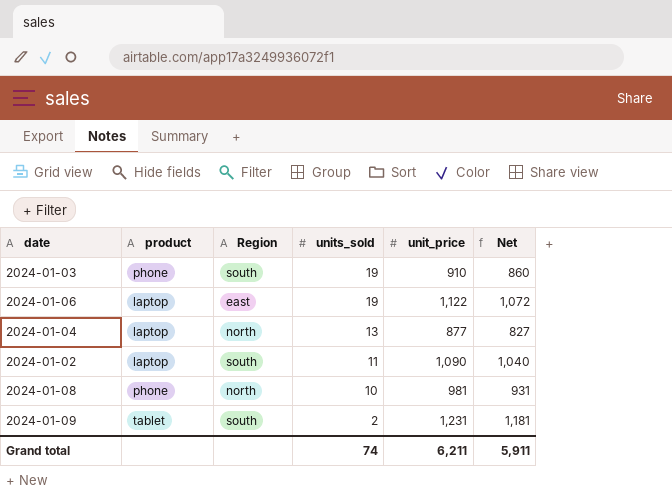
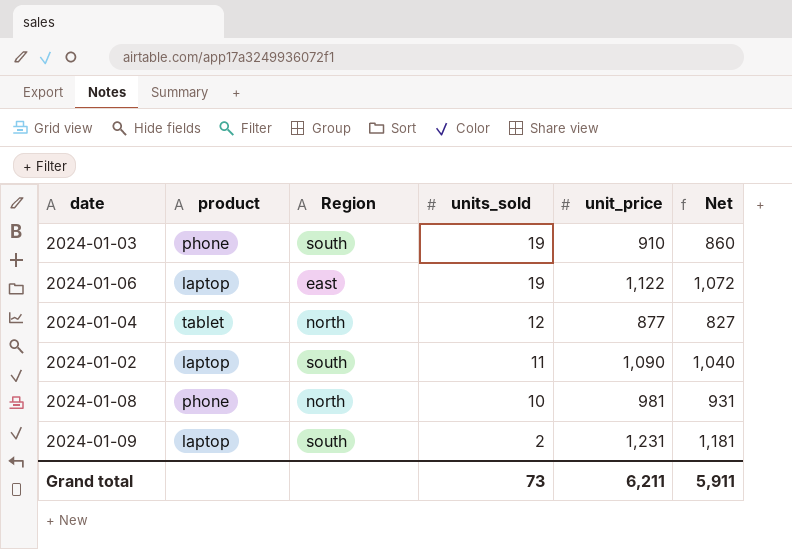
2024-01-04 | product: laptop -> tablet
2024-01-04 | units_sold: 13 -> 12
2024-01-09 | product: tablet -> laptop
Grand total | units_sold: 74 -> 73

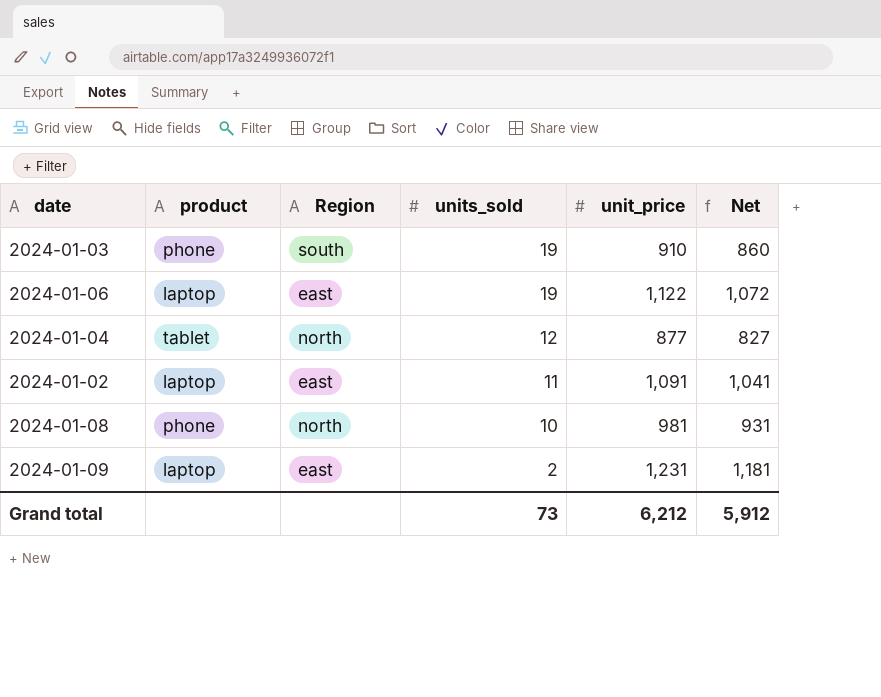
2024-01-02 | Region: south -> east
2024-01-02 | unit_price: 1,090 -> 1,091
2024-01-02 | Net: 1,040 -> 1,041
2024-01-09 | Region: south -> east
Grand total | unit_price: 6,211 -> 6,212
Grand total | Net: 5,911 -> 5,912

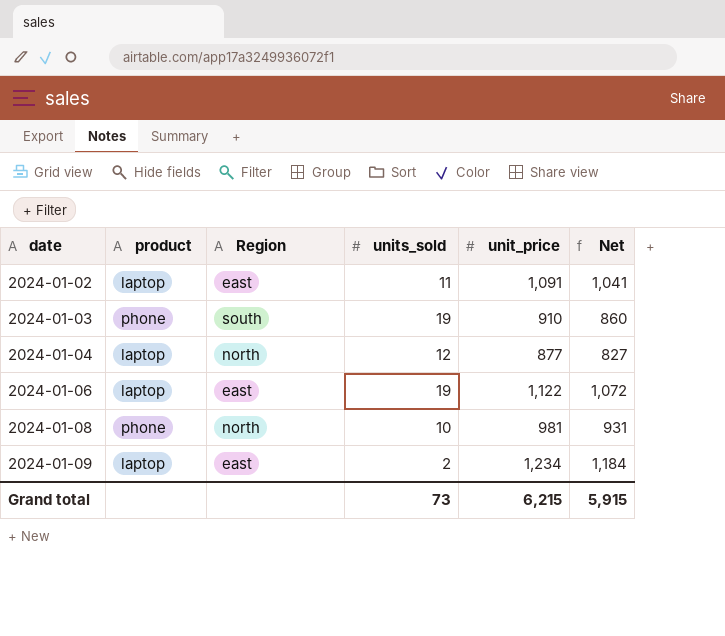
row order: units_sold descending -> date ascending
2024-01-04 | product: tablet -> laptop
2024-01-09 | unit_price: 1,231 -> 1,234
2024-01-09 | Net: 1,181 -> 1,184
Grand total | unit_price: 6,212 -> 6,215
Grand total | Net: 5,912 -> 5,915

